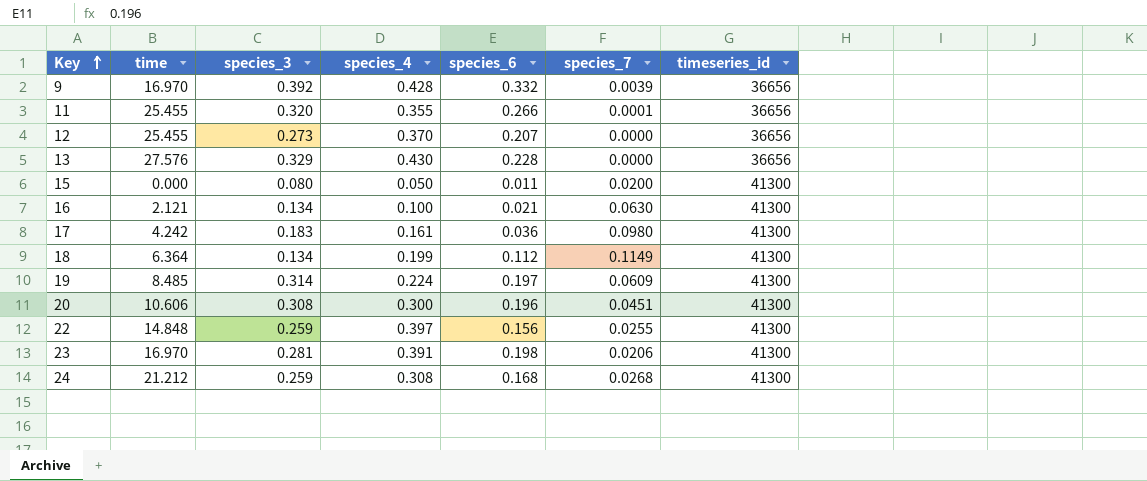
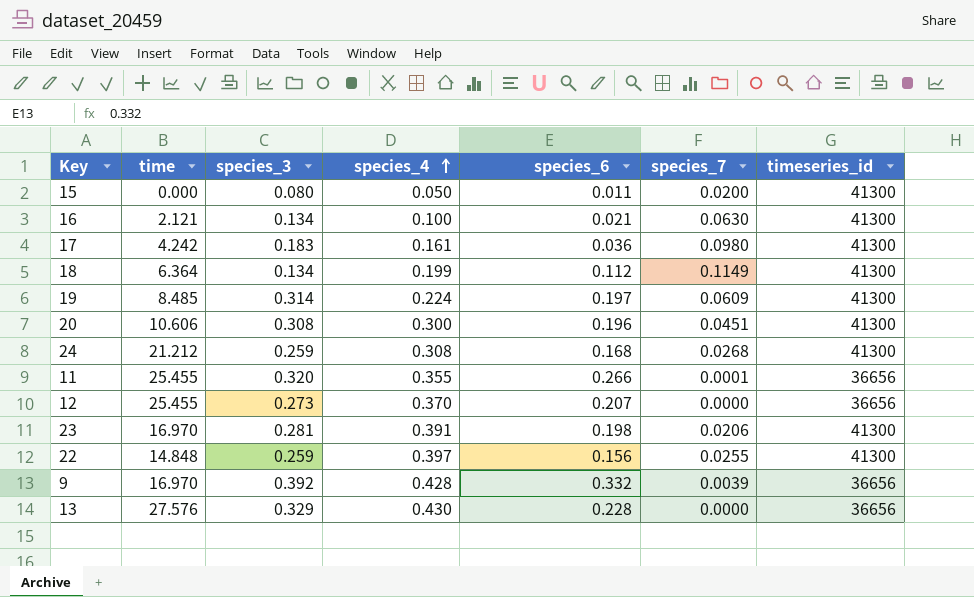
row order: Key ascending -> species_4 ascending

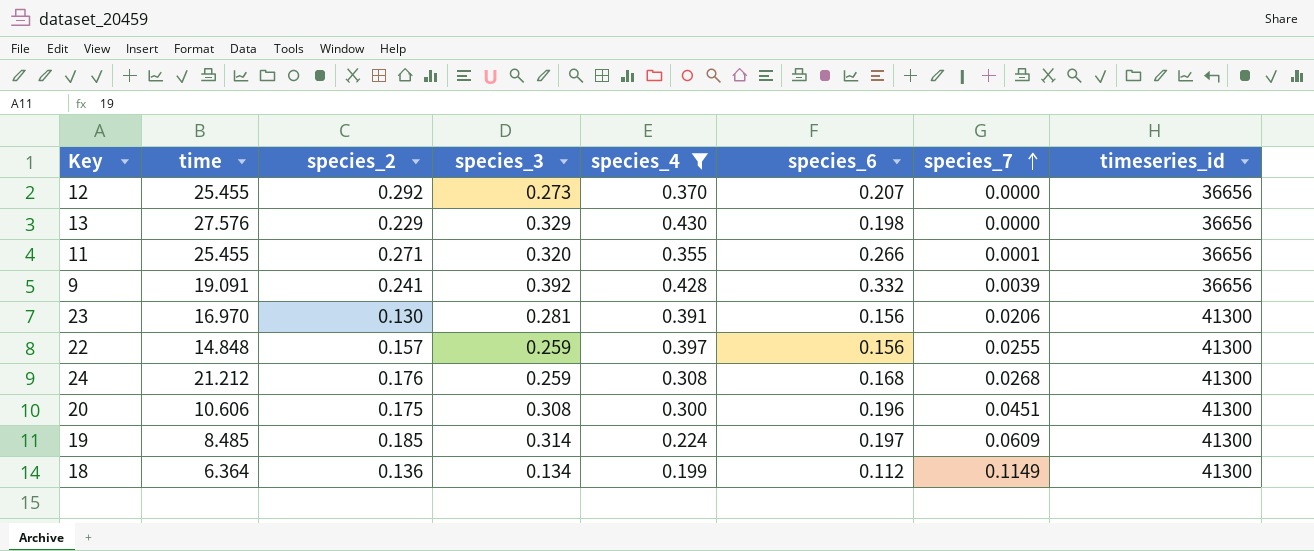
filter: none -> species_4 >= 0.199
row order: species_4 ascending -> species_7 ascending
column species_2 | position: none -> 3
13 | species_6: 0.228 -> 0.198
9 | time: 16.970 -> 19.091
23 | species_6: 0.198 -> 0.156

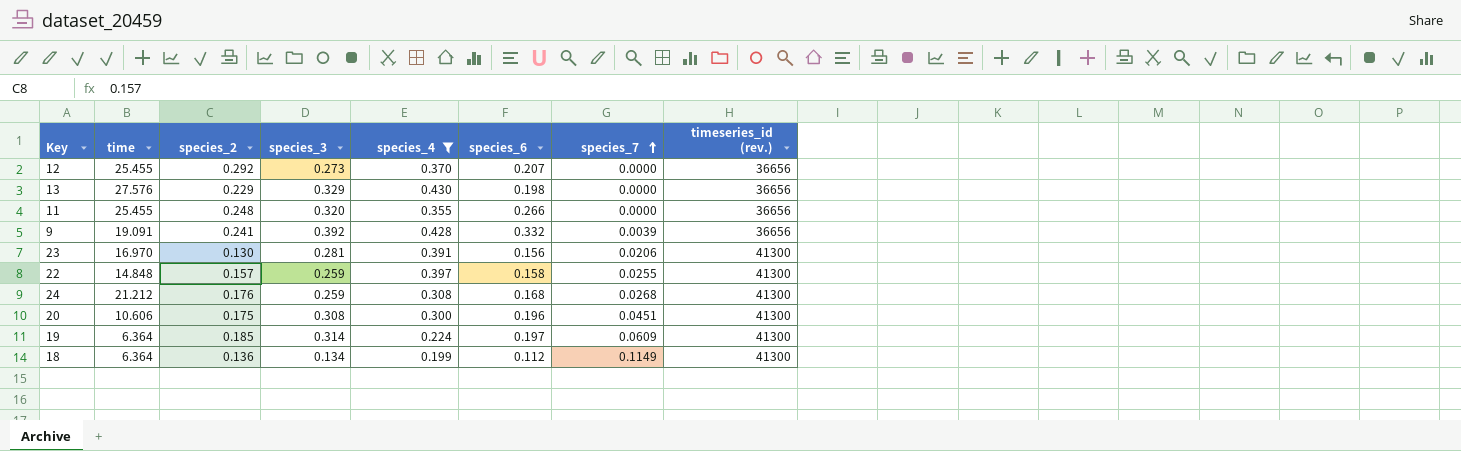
column name: timeseries_id -> timeseries_id (rev.)
11 | species_2: 0.271 -> 0.248
11 | species_7: 0.0001 -> 0.0000
22 | species_6: 0.156 -> 0.158
19 | time: 8.485 -> 6.364

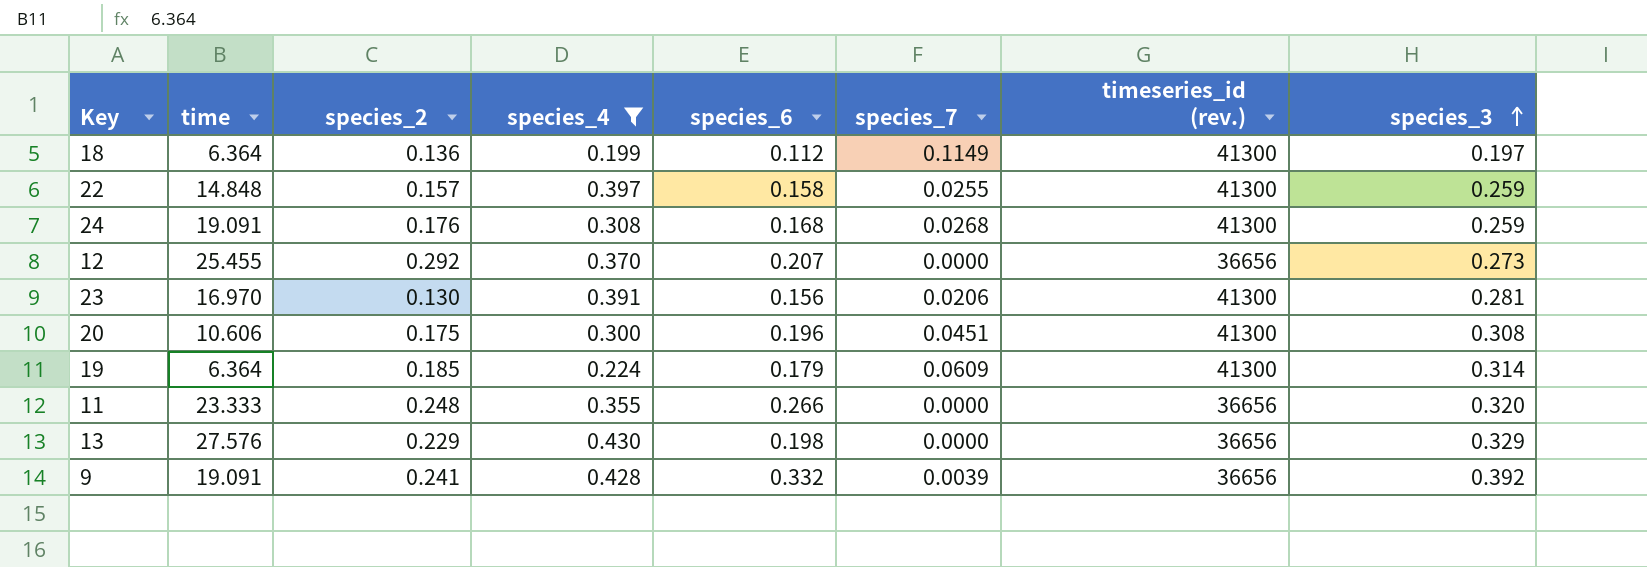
row order: species_7 ascending -> species_3 ascending
column species_3 | position: 4 -> 8
18 | species_3: 0.134 -> 0.197
24 | time: 21.212 -> 19.091
19 | species_6: 0.197 -> 0.179
11 | time: 25.455 -> 23.333

